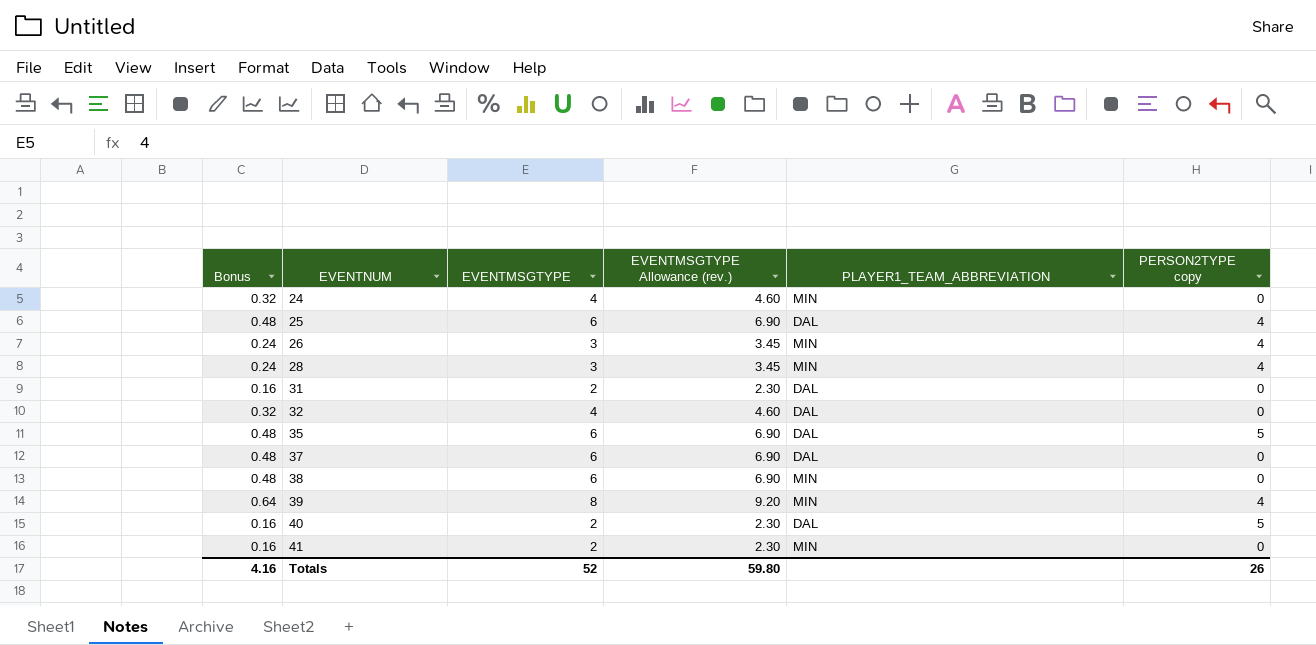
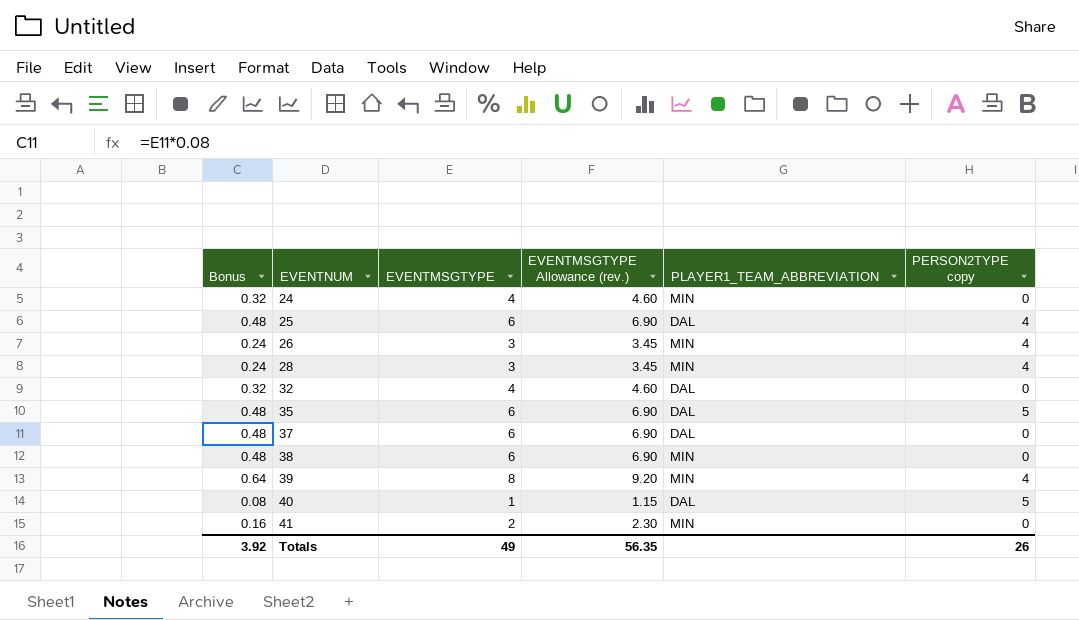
row 31: 0.16 | 2 | 2.30 | DAL | 0 -> none
40 | Bonus: 0.16 -> 0.08
40 | EVENTMSGTYPE: 2 -> 1
40 | EVENTMSGTYPE Allowance (rev.): 2.30 -> 1.15
Totals | Bonus: 4.16 -> 3.92
Totals | EVENTMSGTYPE: 52 -> 49
Totals | EVENTMSGTYPE Allowance (rev.): 59.80 -> 56.35

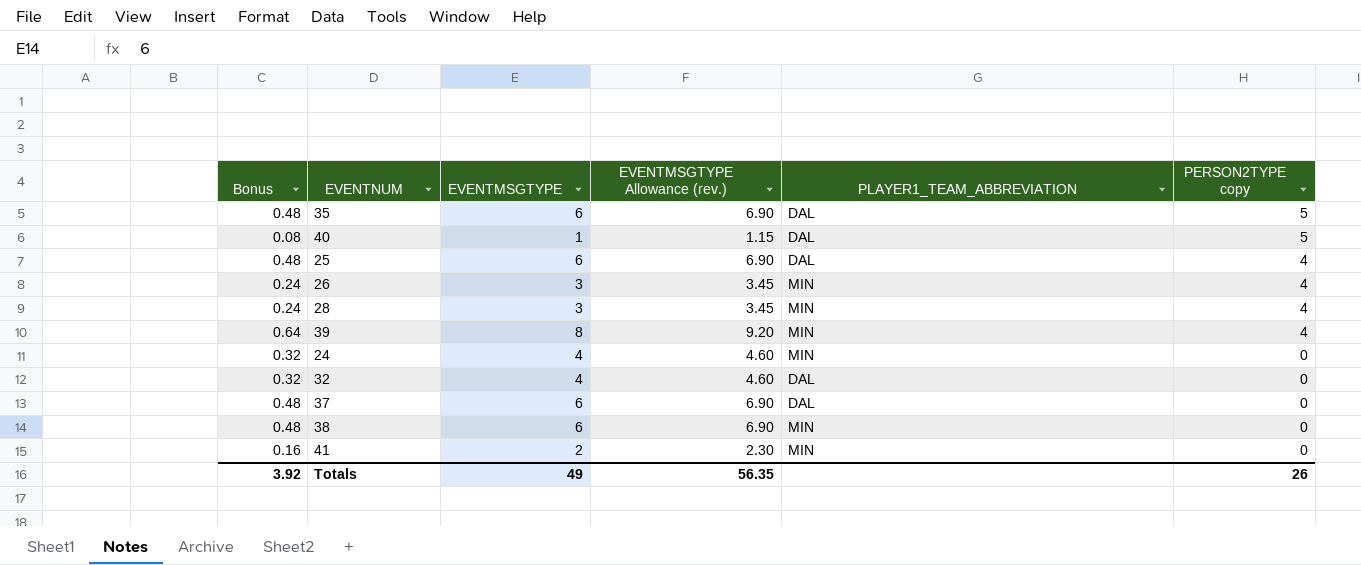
row order: EVENTNUM ascending -> PERSON2TYPE copy descending

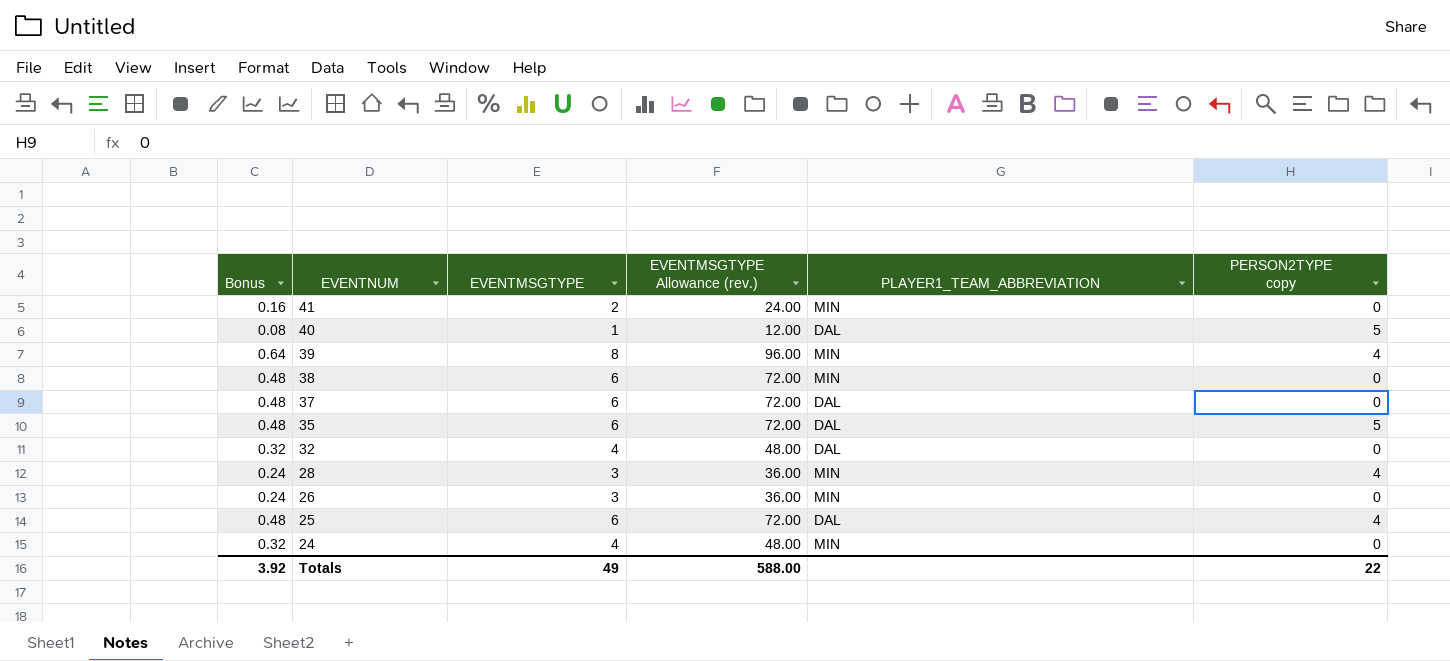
row order: PERSON2TYPE copy descending -> EVENTNUM descending
column EVENTMSGTYPE Allowance (rev.) | formula: [EVENTMSGTYPE] * 1.15 -> [EVENTMSGTYPE] * 12
26 | PERSON2TYPE copy: 4 -> 0
Totals | EVENTMSGTYPE Allowance (rev.): 56.35 -> 588.00
Totals | PERSON2TYPE copy: 26 -> 22

